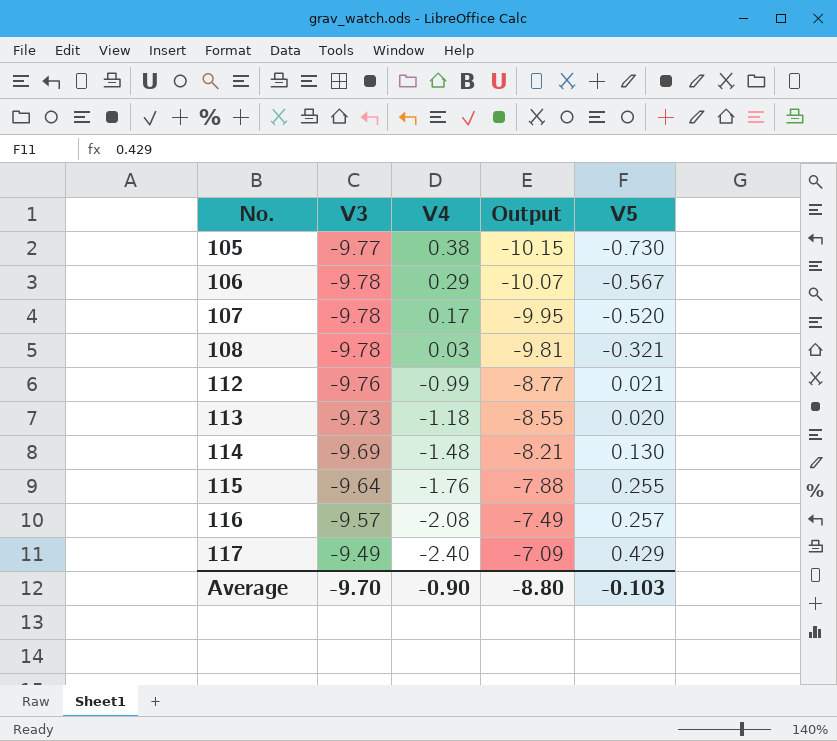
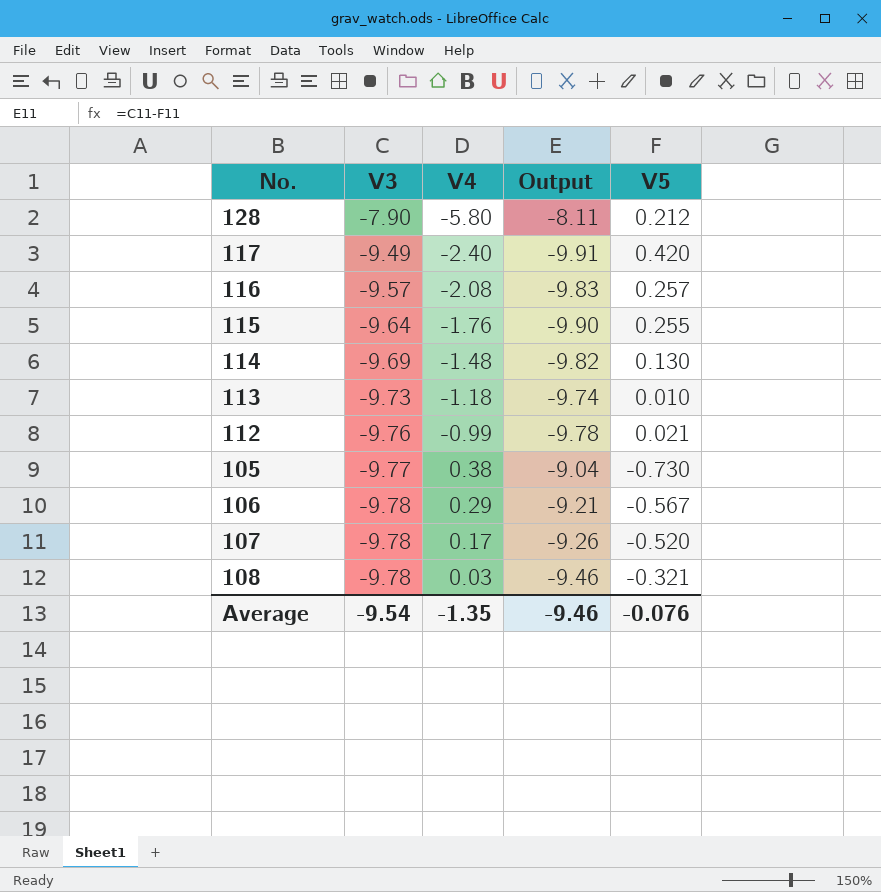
row order: No. ascending -> V3 descending
column Output | formula: [V3] - [V4] -> [V3] - [V5]
row 128: none -> -7.90 | -5.80 | -8.11 | 0.212
117 | V5: 0.429 -> 0.420
113 | V5: 0.020 -> 0.010
Average | V3: -9.70 -> -9.54
Average | V4: -0.90 -> -1.35
Average | Output: -8.80 -> -9.46
Average | V5: -0.103 -> -0.076

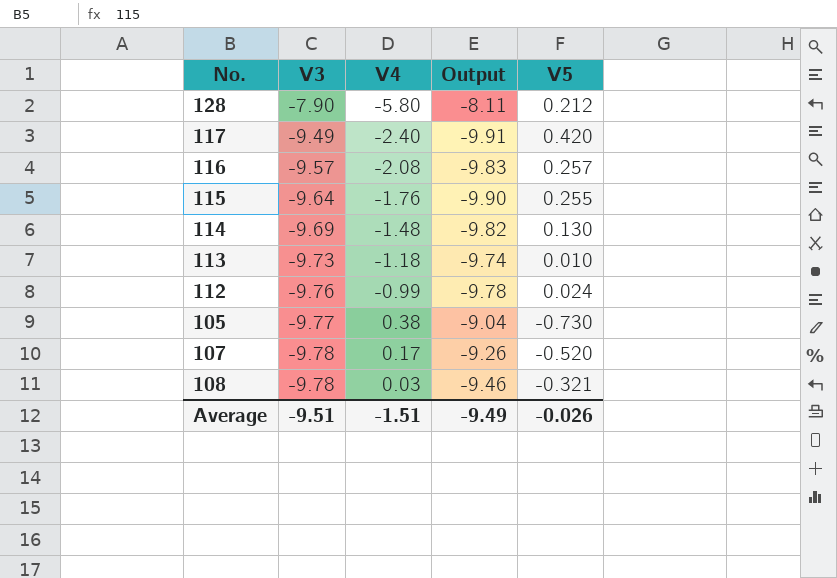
row 106: -9.78 | 0.29 | -9.21 | -0.567 -> none
112 | V5: 0.021 -> 0.024
Average | V3: -9.54 -> -9.51
Average | V4: -1.35 -> -1.51
Average | Output: -9.46 -> -9.49
Average | V5: -0.076 -> -0.026

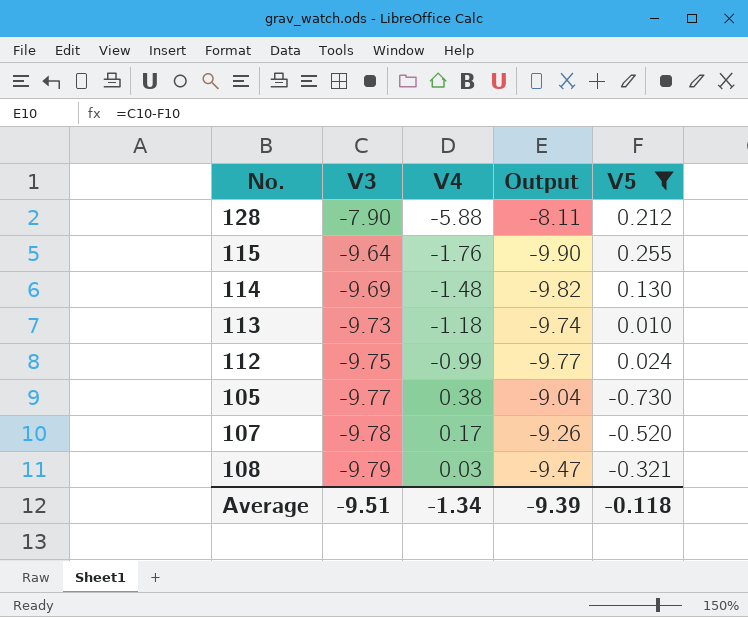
filter: none -> V5 <= 0.255
128 | V4: -5.80 -> -5.88
112 | V3: -9.76 -> -9.75
112 | Output: -9.78 -> -9.77
108 | V3: -9.78 -> -9.79
108 | Output: -9.46 -> -9.47
Average | V4: -1.51 -> -1.34
Average | Output: -9.49 -> -9.39
Average | V5: -0.026 -> -0.118

